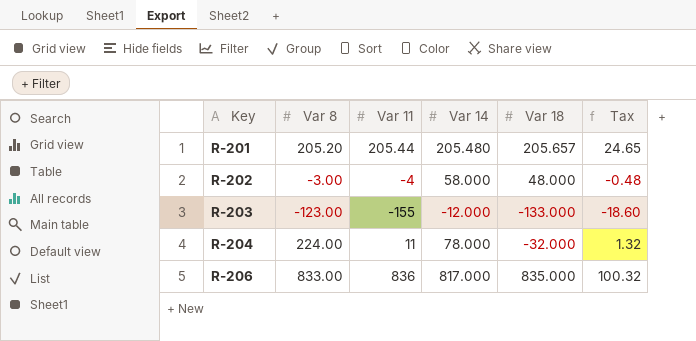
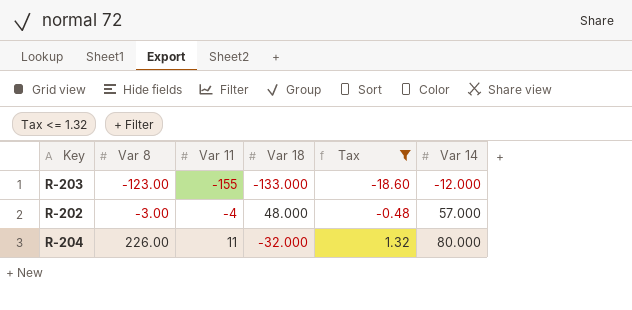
filter: none -> Tax <= 1.32
row order: Key ascending -> Var 8 ascending
column Var 14 | position: 4 -> 6
R-202 | Var 14: 58.000 -> 57.000
R-204 | Var 8: 224.00 -> 226.00
R-204 | Var 14: 78.000 -> 80.000

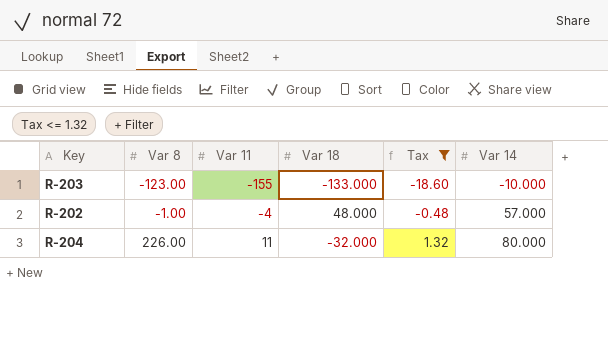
R-203 | Var 14: -12.000 -> -10.000
R-202 | Var 8: -3.00 -> -1.00

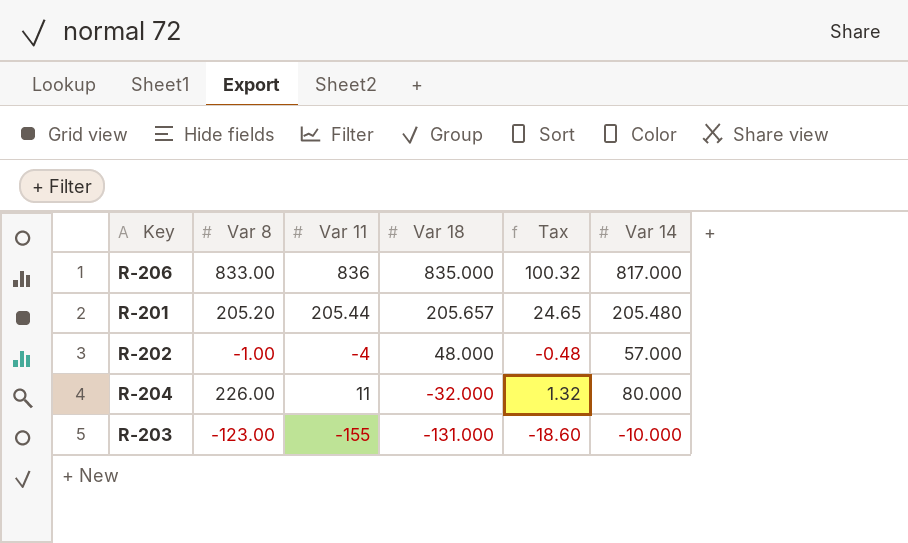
filter: Tax <= 1.32 -> none
row order: Var 8 ascending -> Var 18 descending
R-203 | Var 18: -133.000 -> -131.000

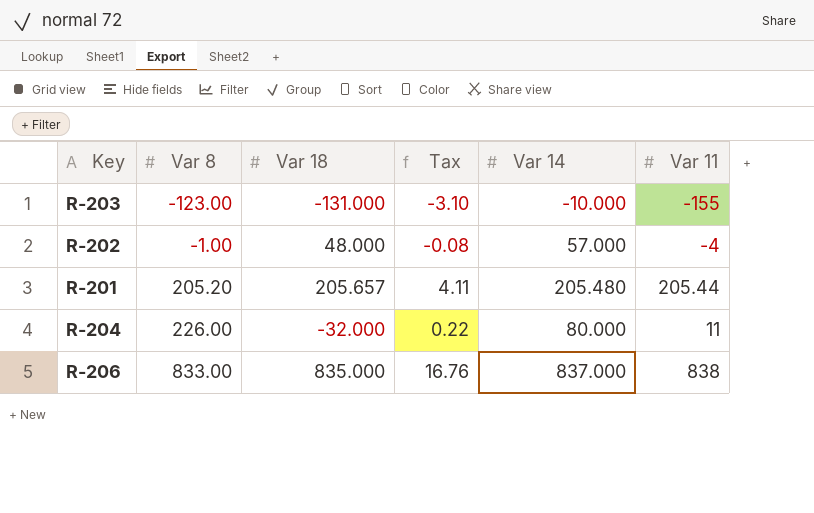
row order: Var 18 descending -> Var 8 ascending
column Tax | formula: [Var 11] * 0.12 -> [Var 11] * 0.02
column Var 11 | position: 3 -> 6
R-206 | Var 14: 817.000 -> 837.000
R-206 | Var 11: 836 -> 838

